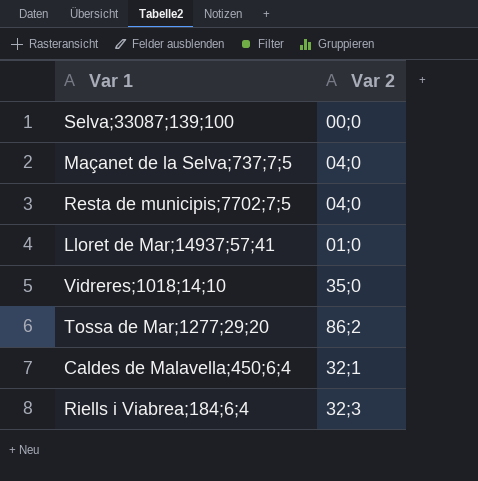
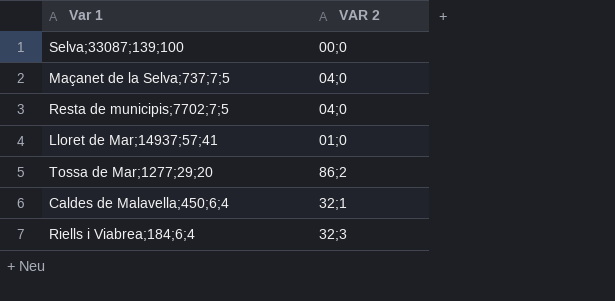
column name: Var 2 -> VAR 2
row Vidreres;1018;14;10: 35;0 -> none

